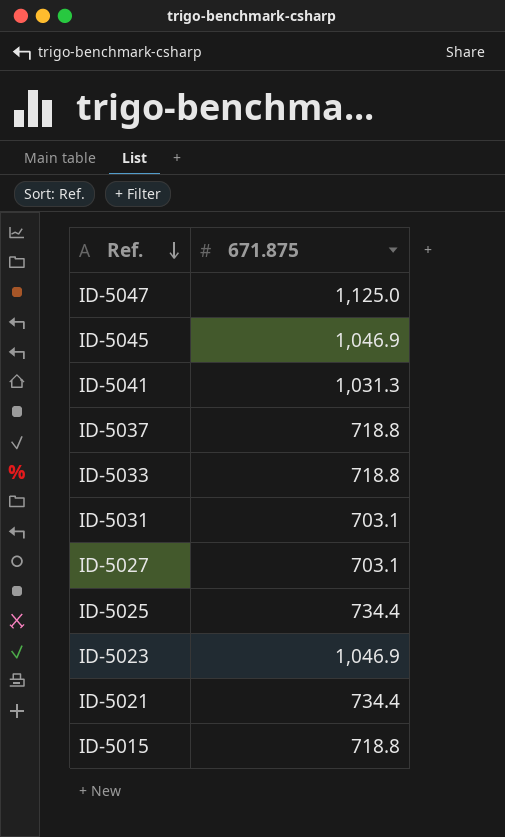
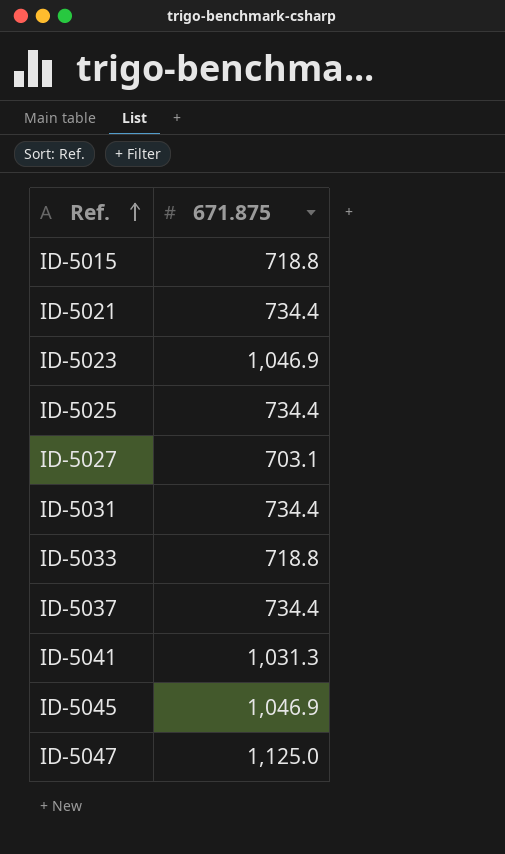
row order: Ref. descending -> Ref. ascending
ID-5031 | 671.875: 703.1 -> 734.4
ID-5037 | 671.875: 718.8 -> 734.4

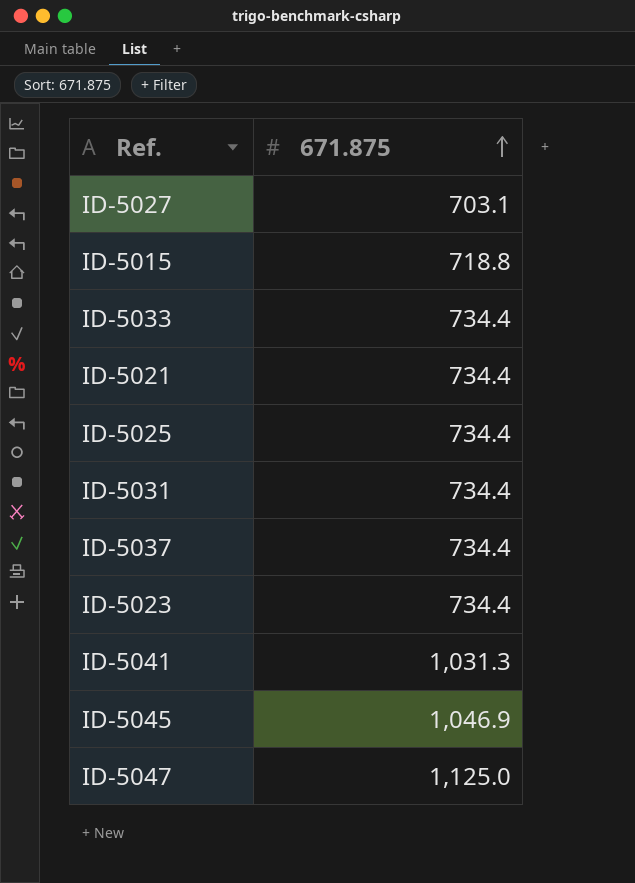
row order: Ref. ascending -> 671.875 ascending
ID-5033 | 671.875: 718.8 -> 734.4
ID-5023 | 671.875: 1,046.9 -> 734.4

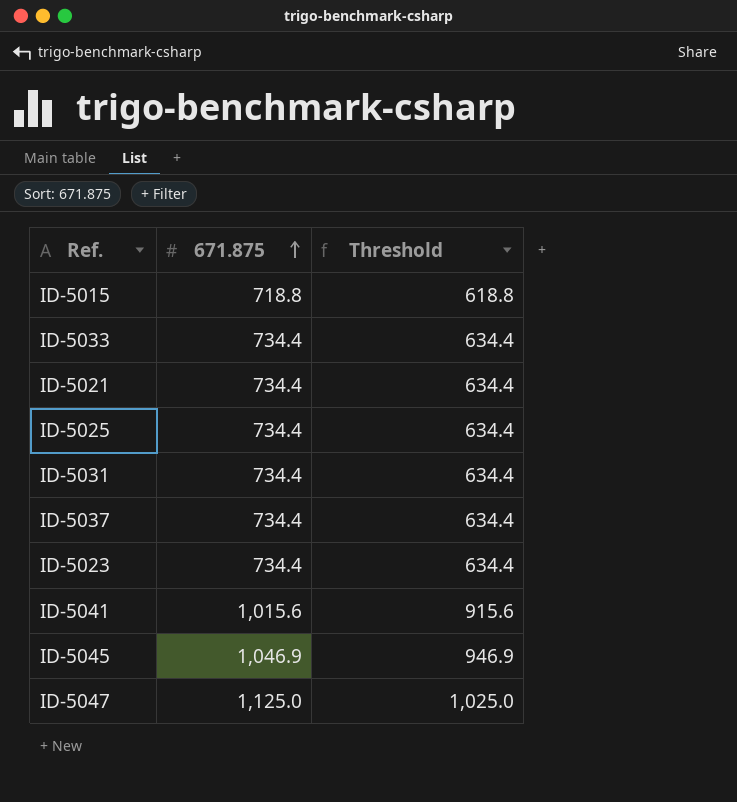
column Threshold | formula: none -> [671.875] - 100
row ID-5027: 703.1 -> none
ID-5041 | 671.875: 1,031.3 -> 1,015.6

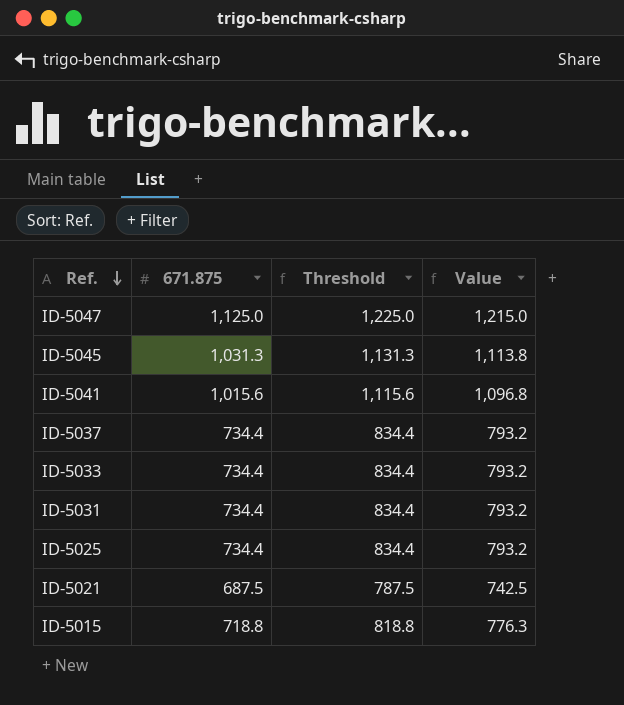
row order: 671.875 ascending -> Ref. descending
column Threshold | formula: [671.875] - 100 -> [671.875] + 100
column Value | formula: none -> [671.875] * 1.08
row ID-5023: 734.4 | 634.4 -> none
ID-5045 | 671.875: 1,046.9 -> 1,031.3
ID-5021 | 671.875: 734.4 -> 687.5

